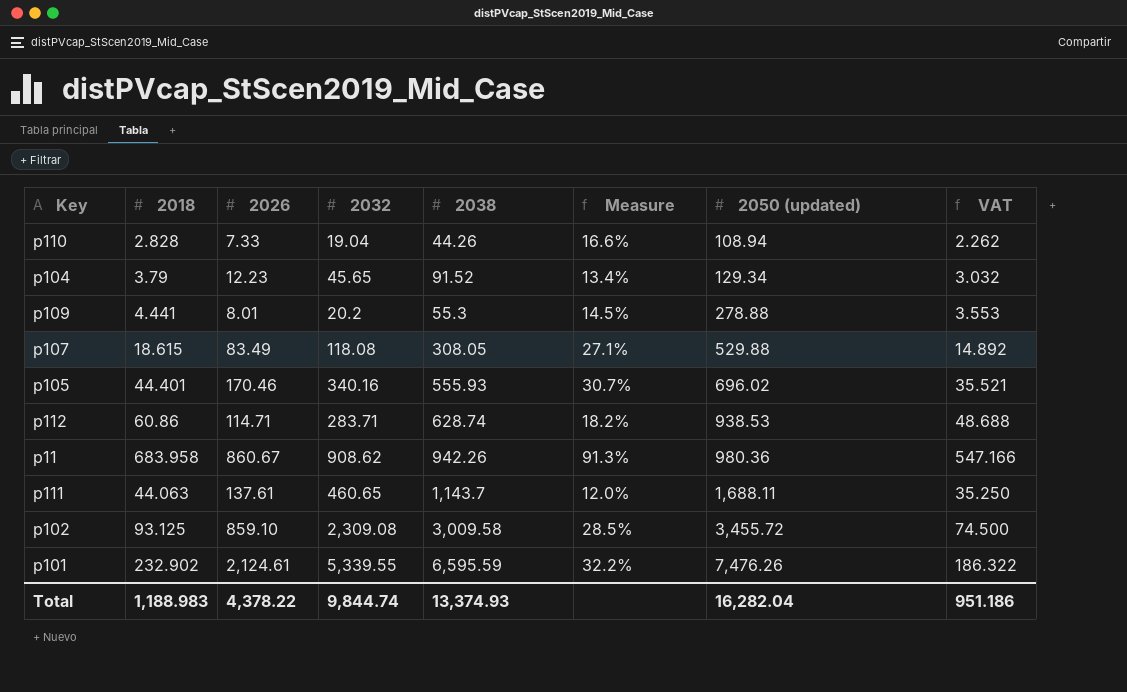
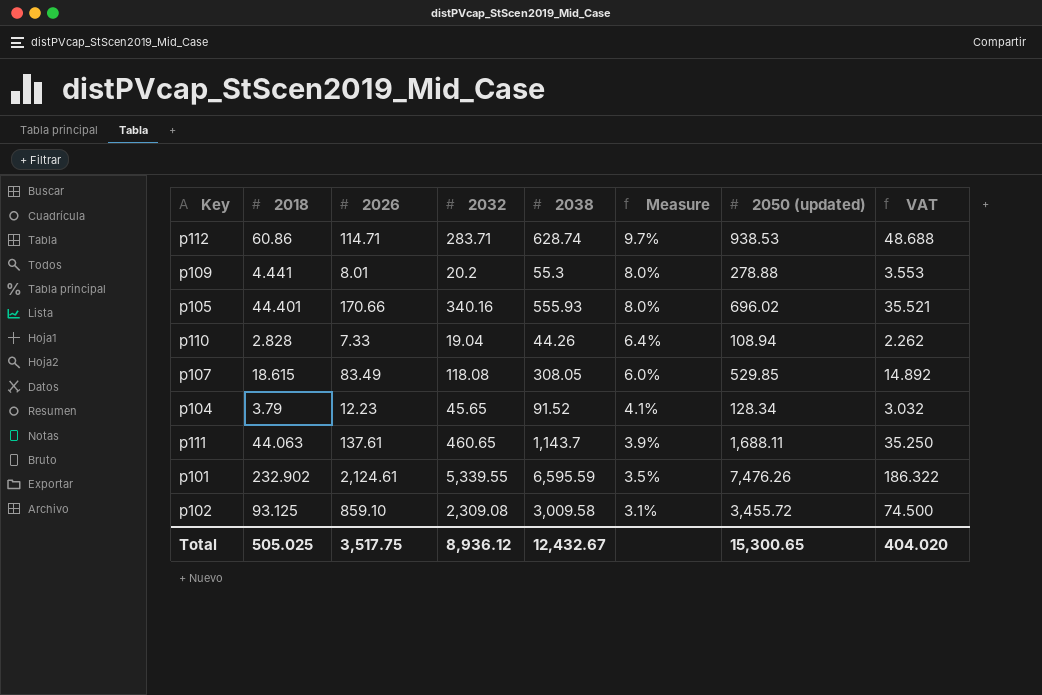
row order: 2050 (updated) ascending -> Measure descending
column Measure | formula: [2026] / [2038] -> [2018] / [2038]
row p11: 683.958 | 860.67 | 908.62 | 942.26 | 91.3% | 980.36 | 547.166 -> none
p105 | 2026: 170.46 -> 170.66
p107 | 2050 (updated): 529.88 -> 529.85
p104 | 2050 (updated): 129.34 -> 128.34
Total | 2018: 1,188.983 -> 505.025
Total | 2026: 4,378.22 -> 3,517.75
Total | 2032: 9,844.74 -> 8,936.12
Total | 2038: 13,374.93 -> 12,432.67
Total | 2050 (updated): 16,282.04 -> 15,300.65
Total | VAT: 951.186 -> 404.020

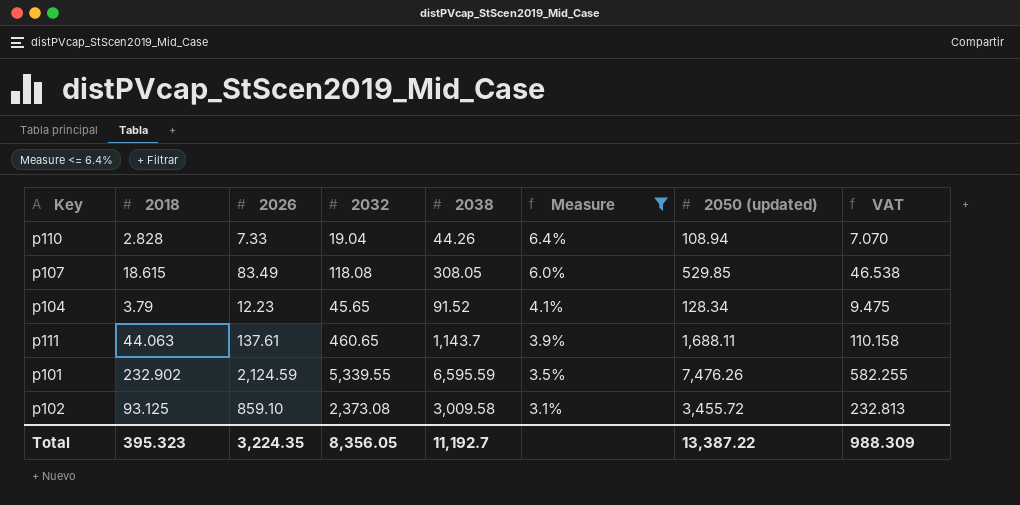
filter: none -> Measure <= 6.4%
column VAT | formula: [2018] * 0.8 -> [2018] * 2.5
p101 | 2026: 2,124.61 -> 2,124.59
p102 | 2032: 2,309.08 -> 2,373.08
Total | 2018: 505.025 -> 395.323
Total | 2026: 3,517.75 -> 3,224.35
Total | 2032: 8,936.12 -> 8,356.05
Total | 2038: 12,432.67 -> 11,192.7
Total | 2050 (updated): 15,300.65 -> 13,387.22
Total | VAT: 404.020 -> 988.309

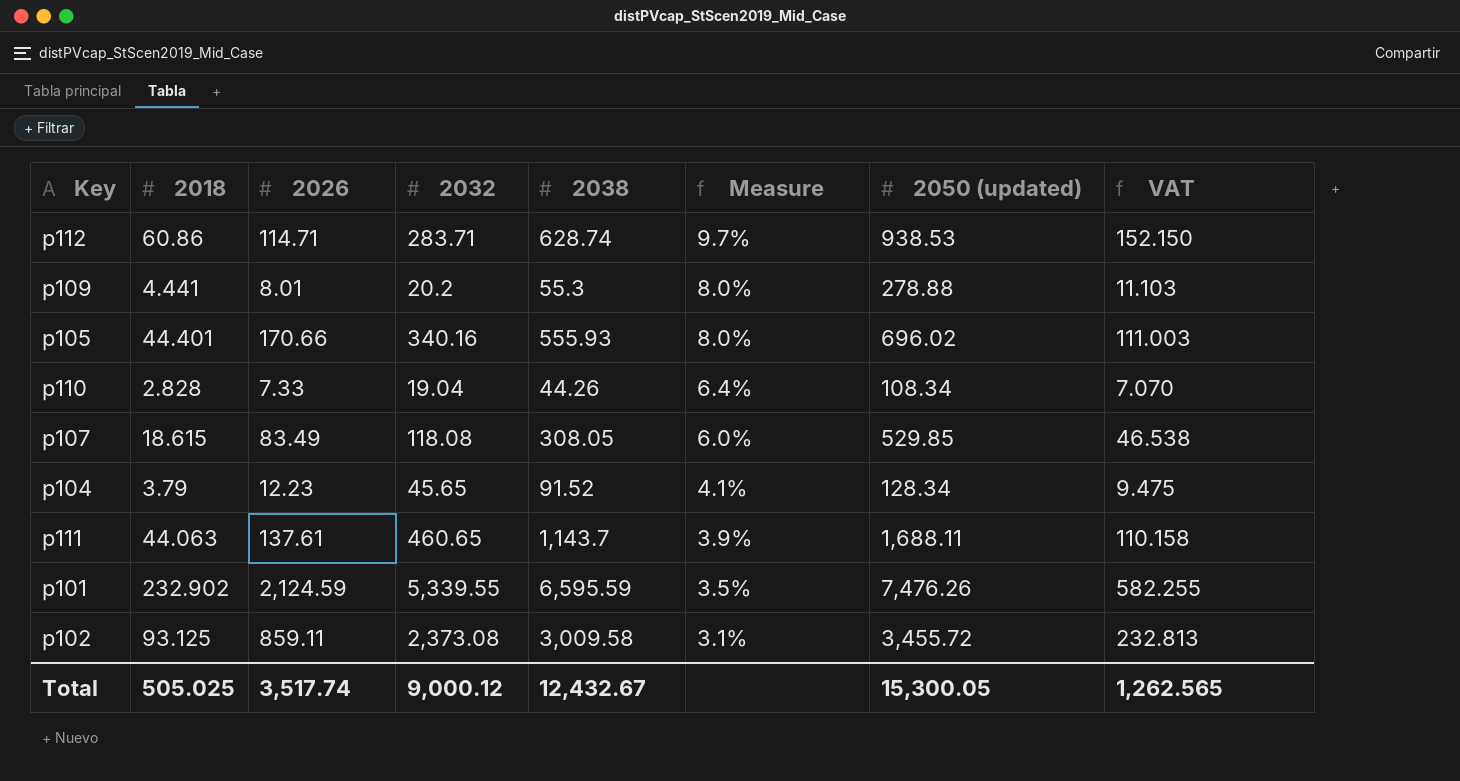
filter: Measure <= 6.4% -> none
p110 | 2050 (updated): 108.94 -> 108.34
p102 | 2026: 859.10 -> 859.11
Total | 2018: 395.323 -> 505.025
Total | 2026: 3,224.35 -> 3,517.74
Total | 2032: 8,356.05 -> 9,000.12
Total | 2038: 11,192.7 -> 12,432.67
Total | 2050 (updated): 13,387.22 -> 15,300.05
Total | VAT: 988.309 -> 1,262.565

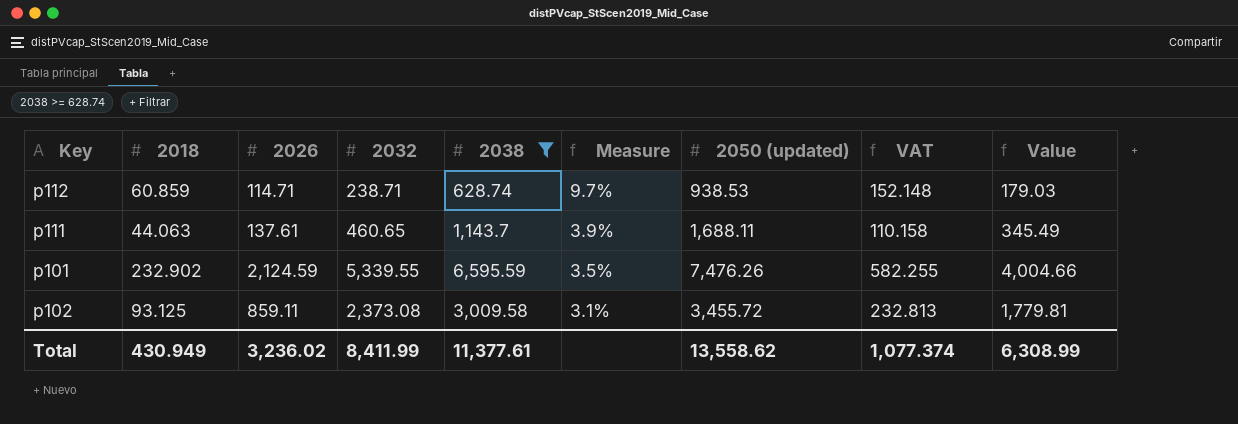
filter: none -> 2038 >= 628.74
column Value | formula: none -> [2032] * 0.75
p112 | 2018: 60.86 -> 60.859
p112 | 2032: 283.71 -> 238.71
p112 | VAT: 152.150 -> 152.148
Total | 2018: 505.025 -> 430.949
Total | 2026: 3,517.74 -> 3,236.02
Total | 2032: 9,000.12 -> 8,411.99
Total | 2038: 12,432.67 -> 11,377.61
Total | 2050 (updated): 15,300.05 -> 13,558.62
Total | VAT: 1,262.565 -> 1,077.374

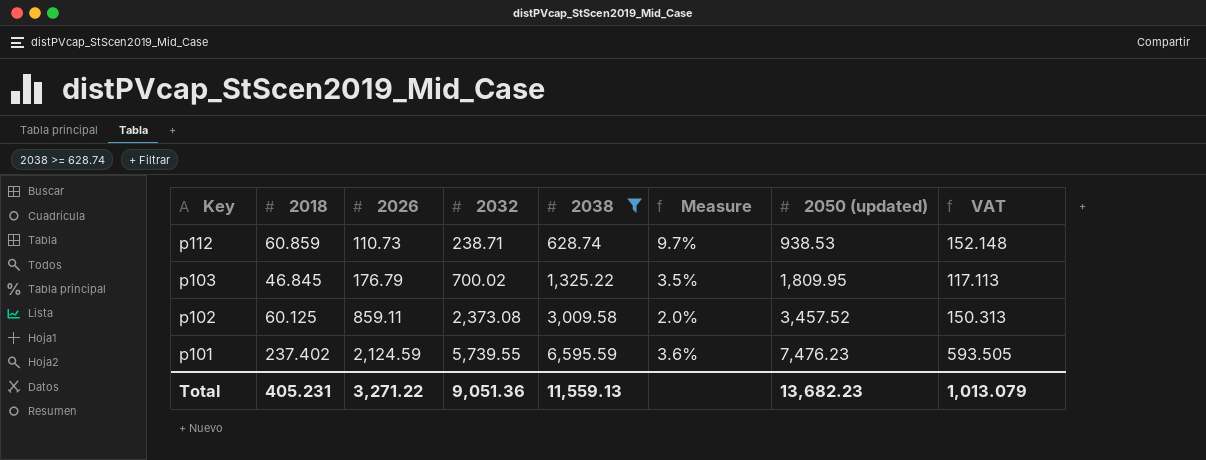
row order: Measure descending -> Key descending
column Value | formula: [2032] * 0.75 -> none
row p111: 44.063 | 137.61 | 460.65 | 1,143.7 | 3.9% | 1,688.11 | 110.158 | 345.49 -> none
p112 | 2026: 114.71 -> 110.73
row p103: none -> 46.845 | 176.79 | 700.02 | 1,325.22 | 3.5% | 1,809.95 | 117.113
p102 | 2018: 93.125 -> 60.125
p102 | Measure: 3.1% -> 2.0%
p102 | 2050 (updated): 3,455.72 -> 3,457.52
p102 | VAT: 232.813 -> 150.313
p101 | 2018: 232.902 -> 237.402
p101 | 2032: 5,339.55 -> 5,739.55
p101 | Measure: 3.5% -> 3.6%
p101 | 2050 (updated): 7,476.26 -> 7,476.23
p101 | VAT: 582.255 -> 593.505
Total | 2018: 430.949 -> 405.231
Total | 2026: 3,236.02 -> 3,271.22
Total | 2032: 8,411.99 -> 9,051.36
Total | 2038: 11,377.61 -> 11,559.13
Total | 2050 (updated): 13,558.62 -> 13,682.23
Total | VAT: 1,077.374 -> 1,013.079

